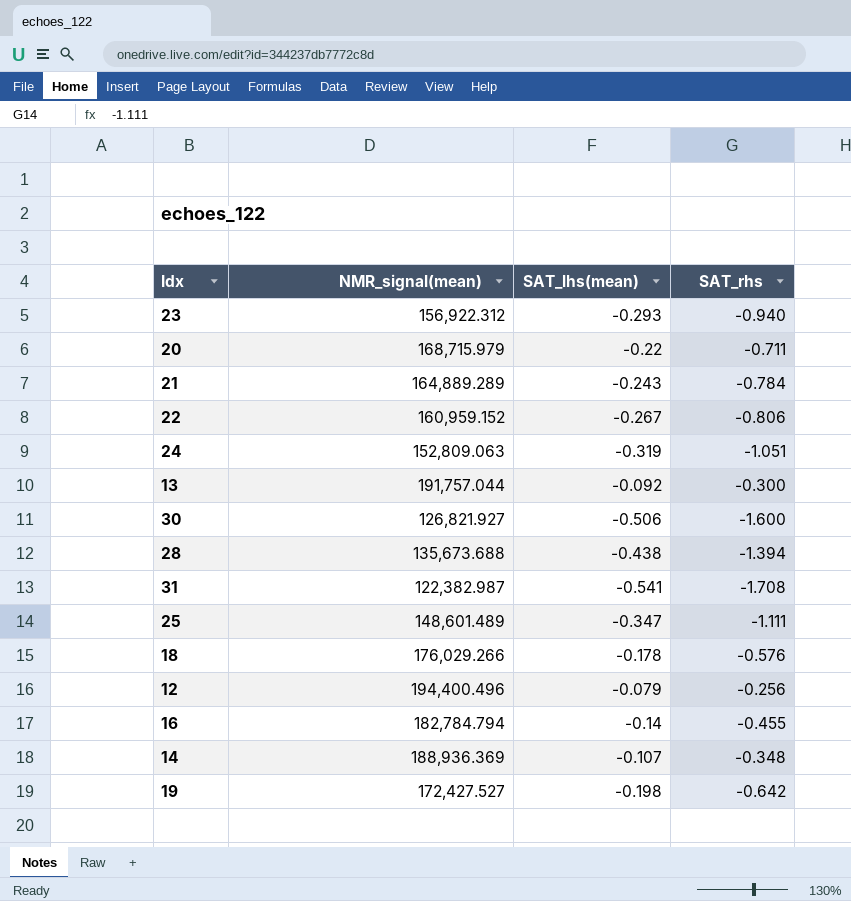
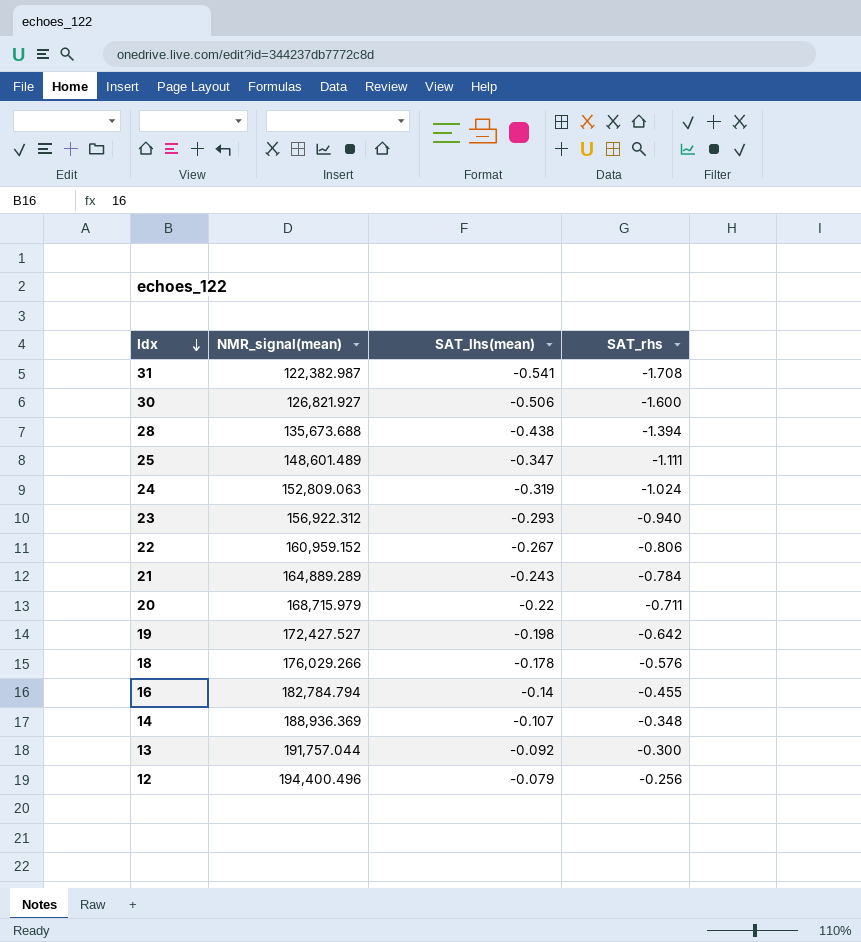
row order: none -> Idx descending
24 | SAT_rhs: -1.051 -> -1.024

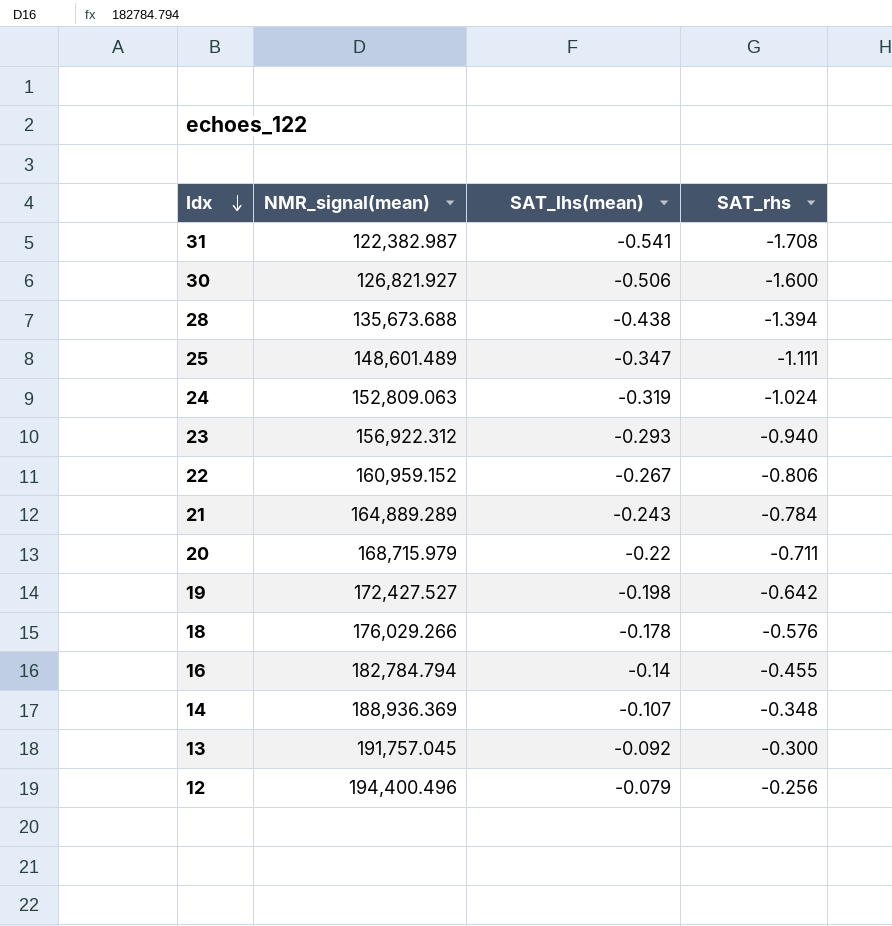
13 | NMR_signal(mean): 191,757.044 -> 191,757.045

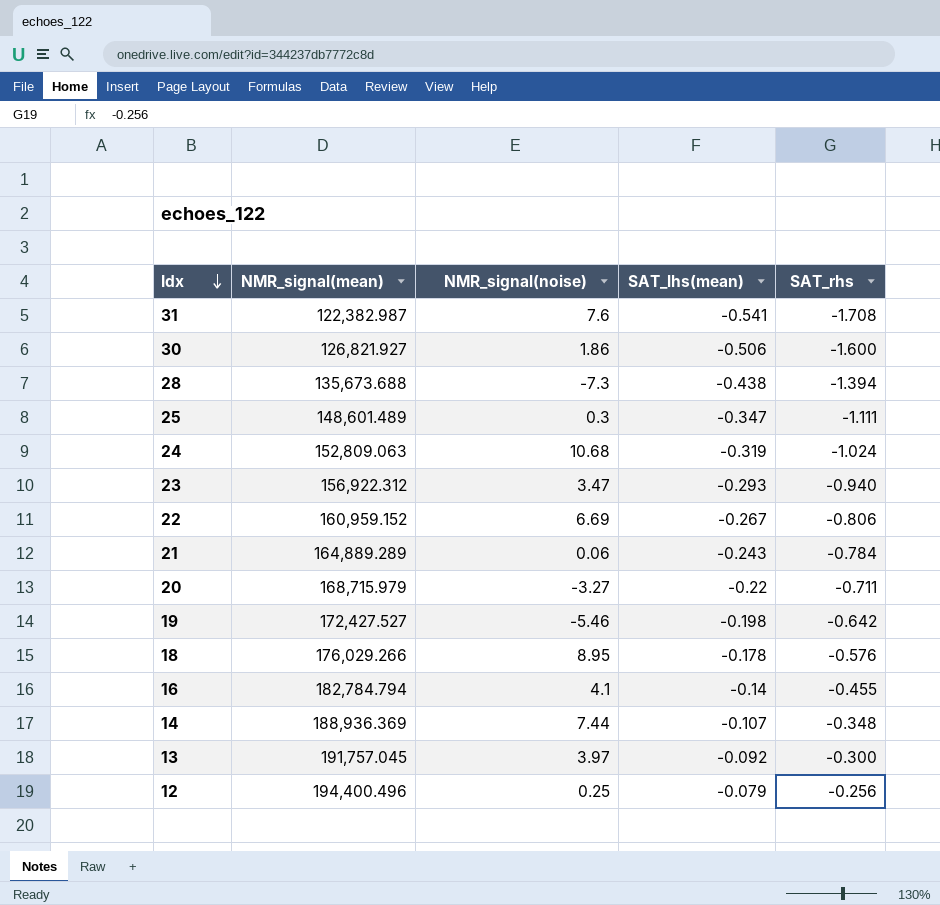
column NMR_signal(noise) | position: none -> 3

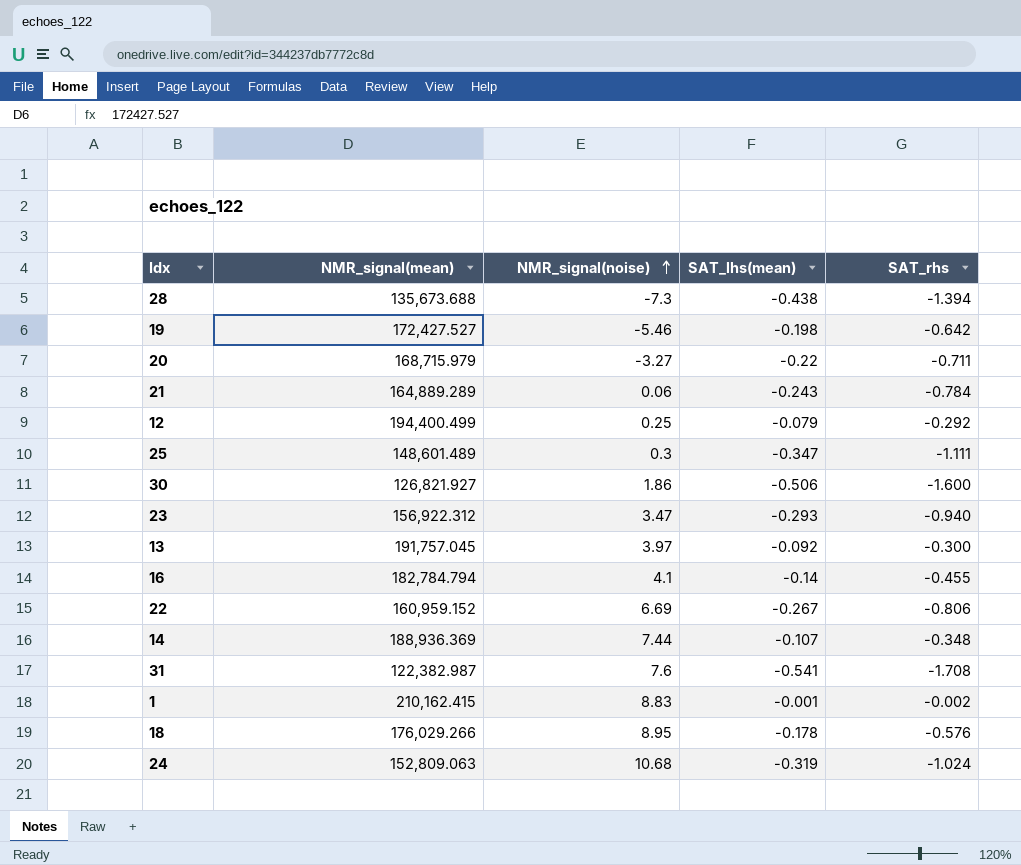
row order: Idx descending -> NMR_signal(noise) ascending
12 | NMR_signal(mean): 194,400.496 -> 194,400.499
12 | SAT_rhs: -0.256 -> -0.292
row 1: none -> 210,162.415 | 8.83 | -0.001 | -0.002

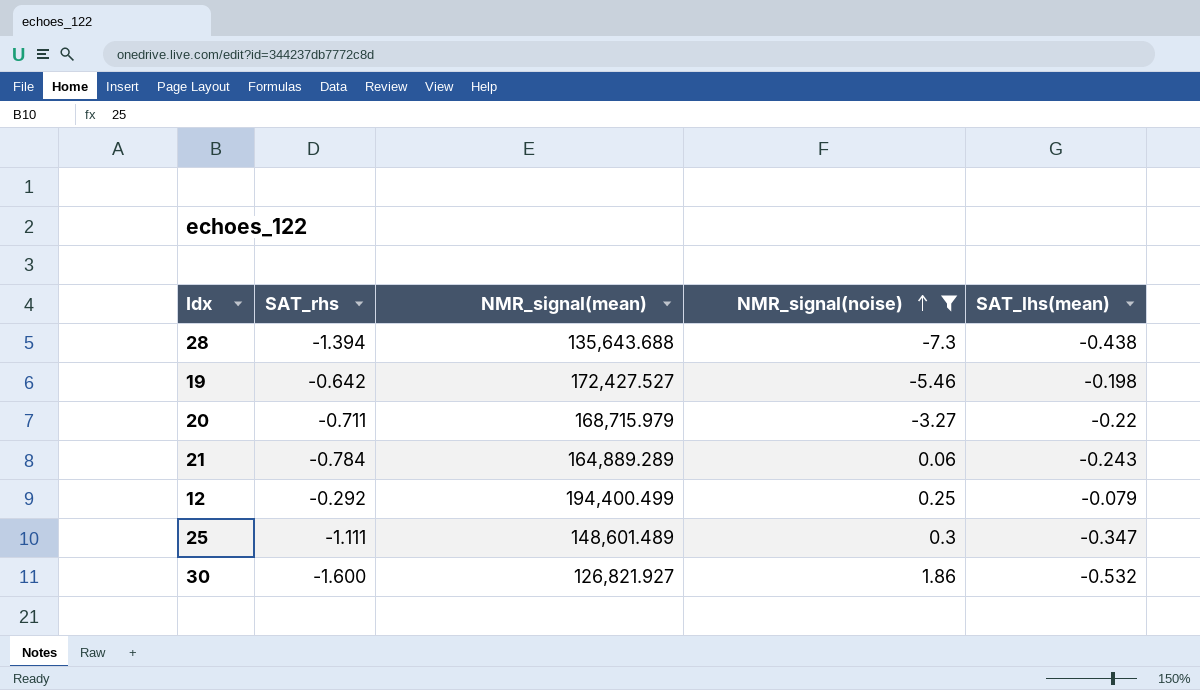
filter: none -> NMR_signal(noise) <= 1.86
column SAT_rhs | position: 5 -> 2
28 | NMR_signal(mean): 135,673.688 -> 135,643.688
30 | SAT_lhs(mean): -0.506 -> -0.532

